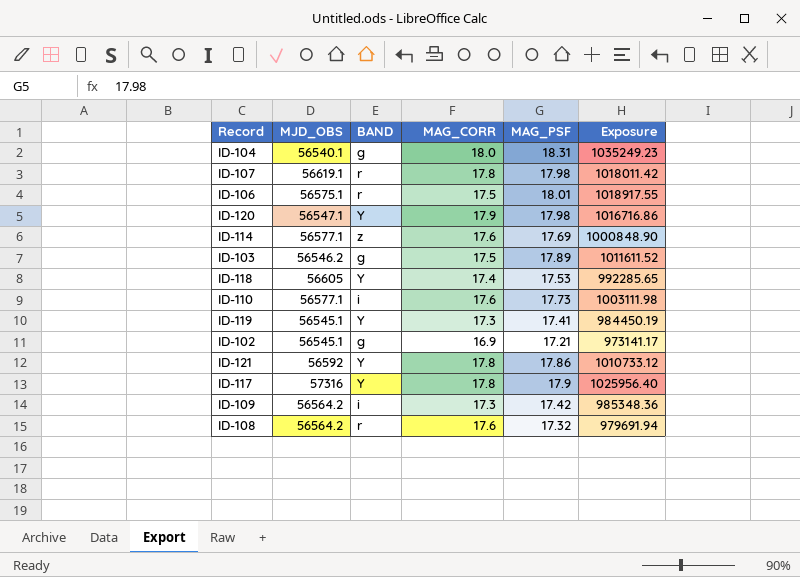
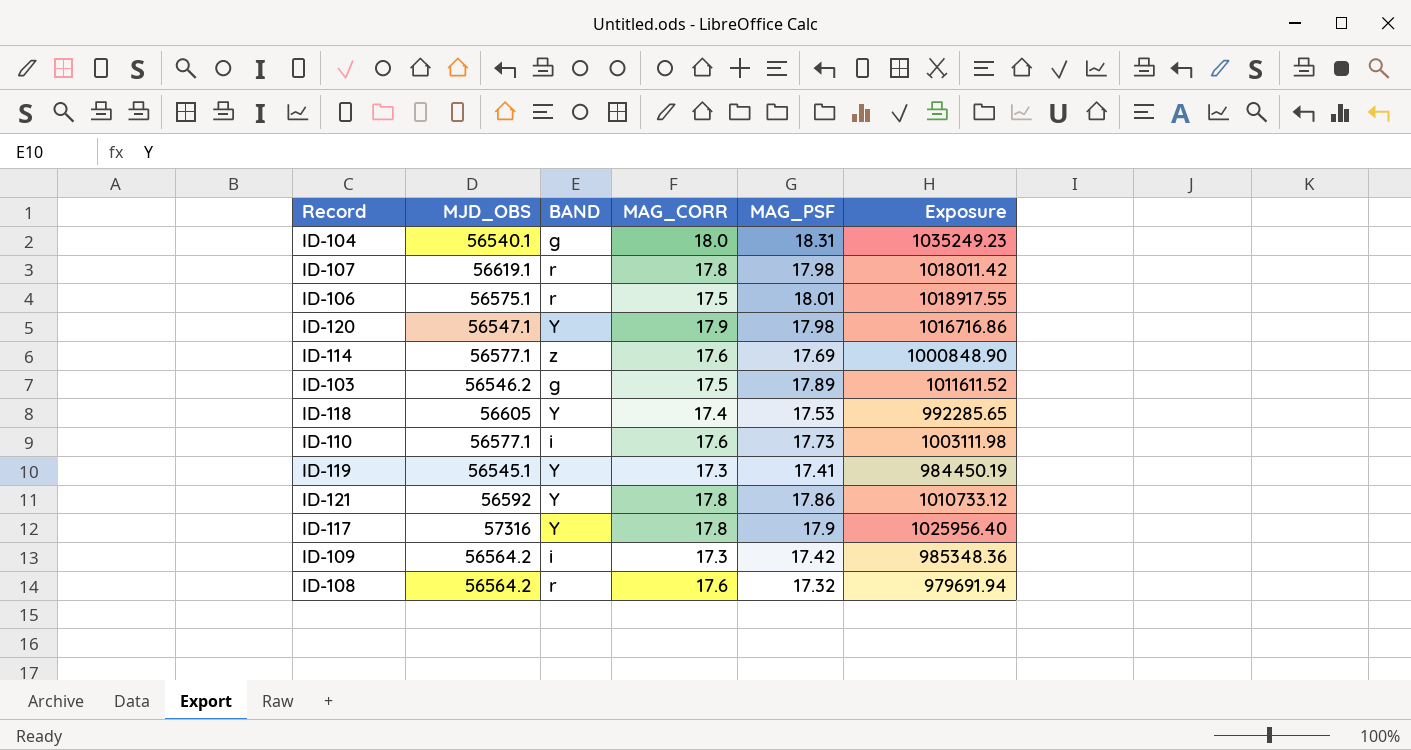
row ID-102: 56545.1 | g | 16.9 | 17.21 | 973141.17 -> none

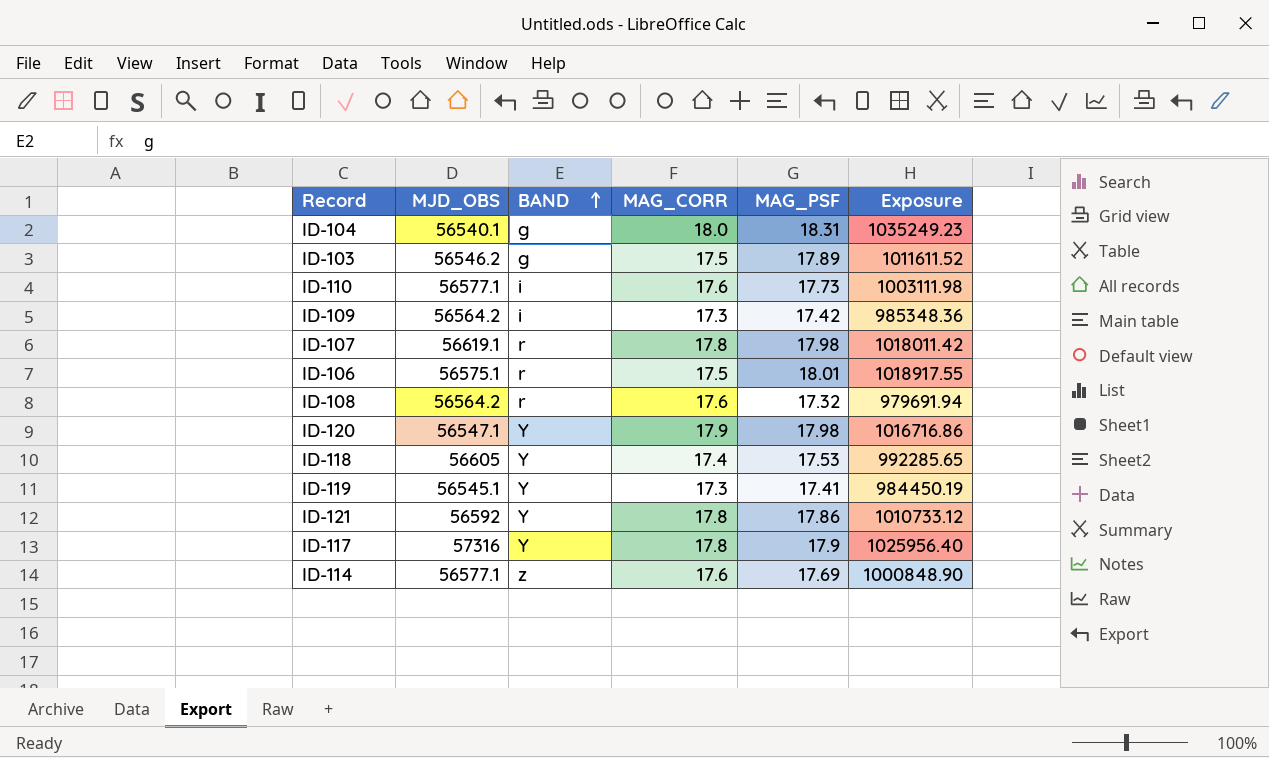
row order: none -> BAND ascending

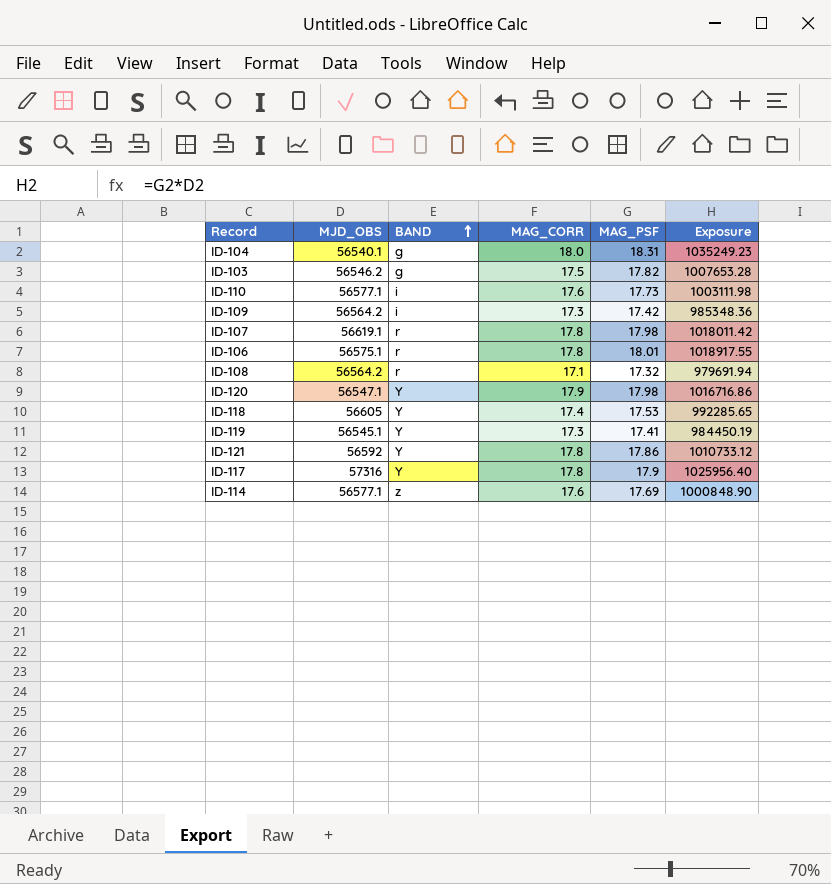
ID-103 | MAG_PSF: 17.89 -> 17.82
ID-103 | Exposure: 1011611.52 -> 1007653.28
ID-106 | MAG_CORR: 17.5 -> 17.8
ID-108 | MAG_CORR: 17.6 -> 17.1

